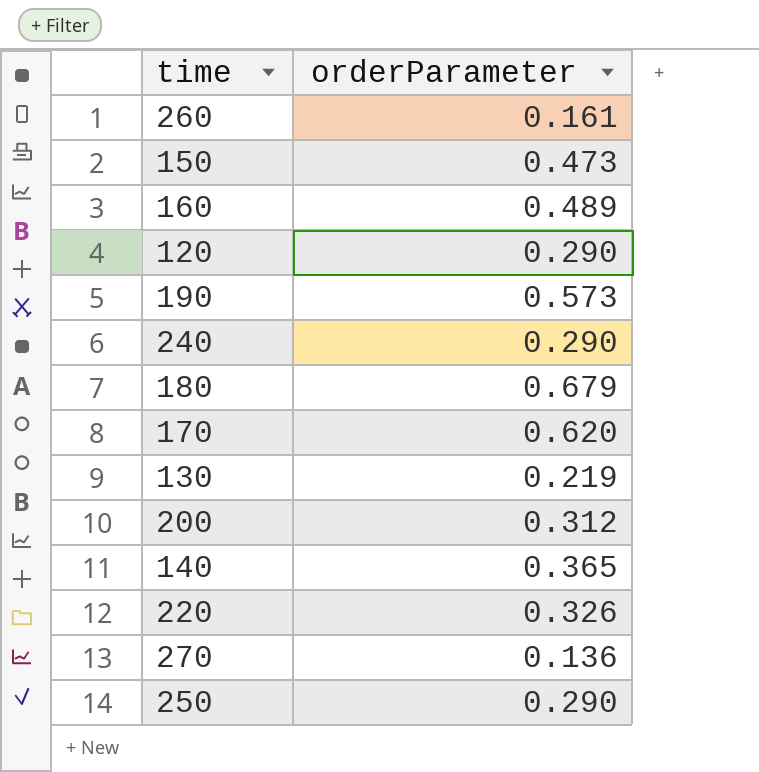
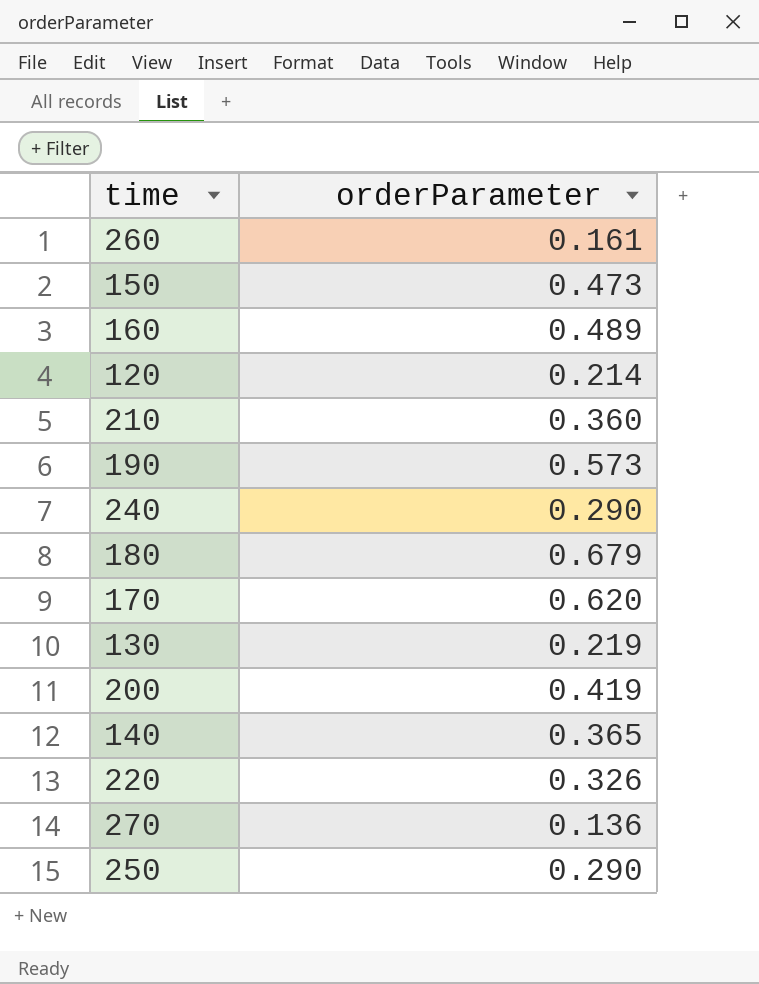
120 | orderParameter: 0.290 -> 0.214
row 210: none -> 0.360
200 | orderParameter: 0.312 -> 0.419

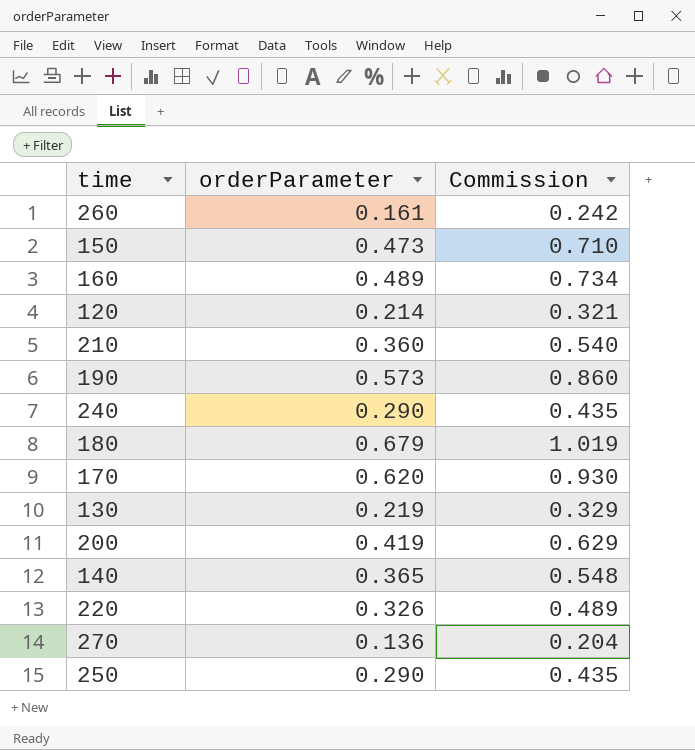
column Commission | formula: none -> [orderParameter] * 1.5

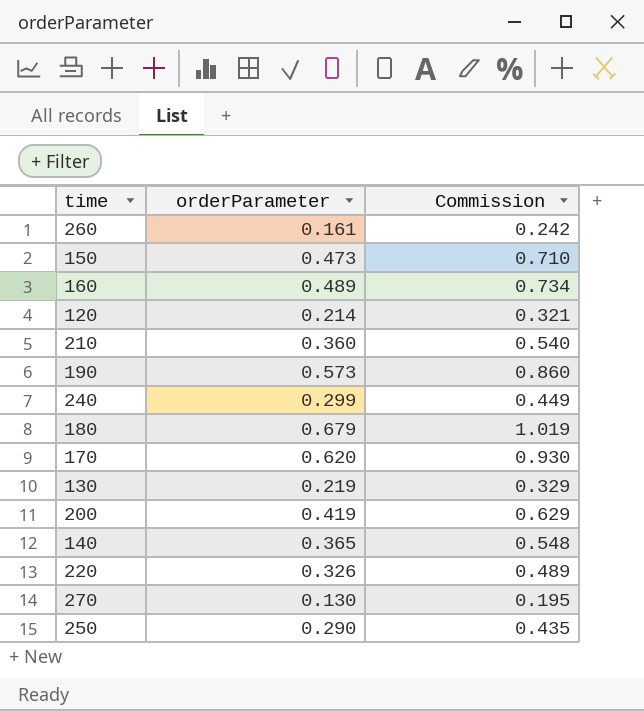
240 | orderParameter: 0.290 -> 0.299
240 | Commission: 0.435 -> 0.449
270 | orderParameter: 0.136 -> 0.130
270 | Commission: 0.204 -> 0.195

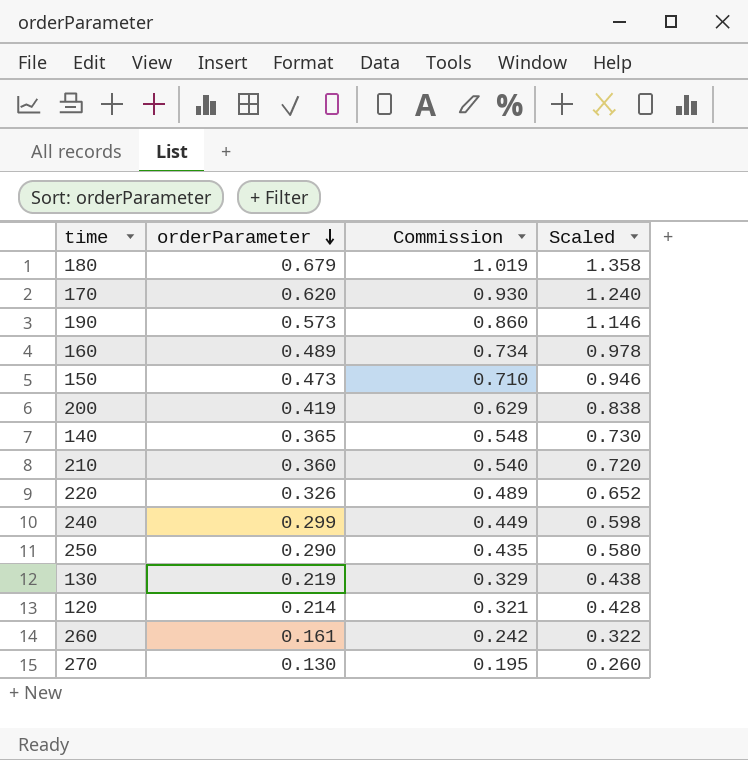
row order: none -> orderParameter descending
column Scaled | formula: none -> [orderParameter] * 2

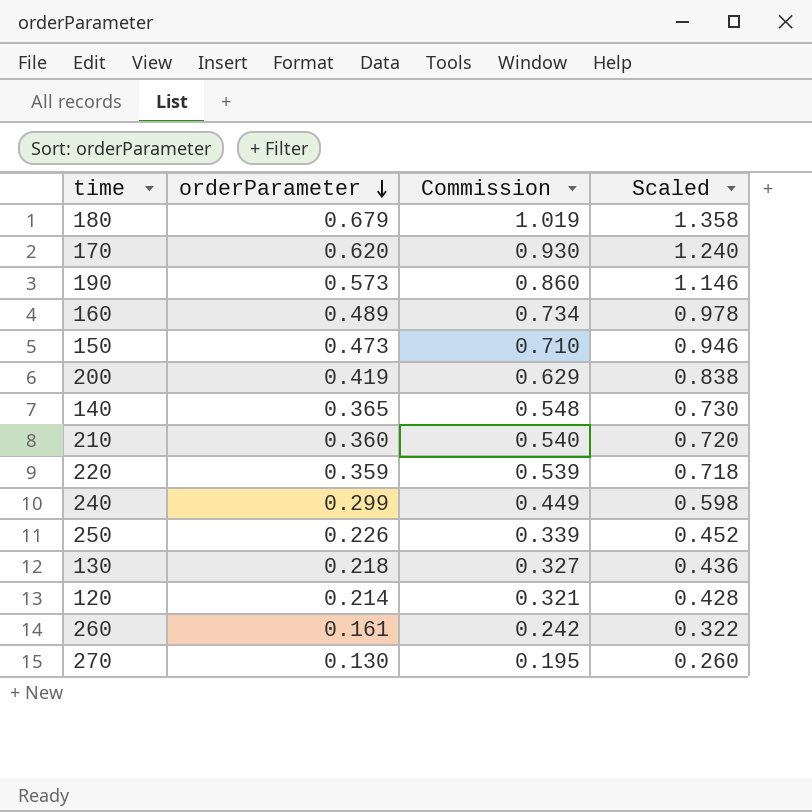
220 | orderParameter: 0.326 -> 0.359
220 | Commission: 0.489 -> 0.539
220 | Scaled: 0.652 -> 0.718
250 | orderParameter: 0.290 -> 0.226
250 | Commission: 0.435 -> 0.339
250 | Scaled: 0.580 -> 0.452
130 | orderParameter: 0.219 -> 0.218
130 | Commission: 0.329 -> 0.327
130 | Scaled: 0.438 -> 0.436

